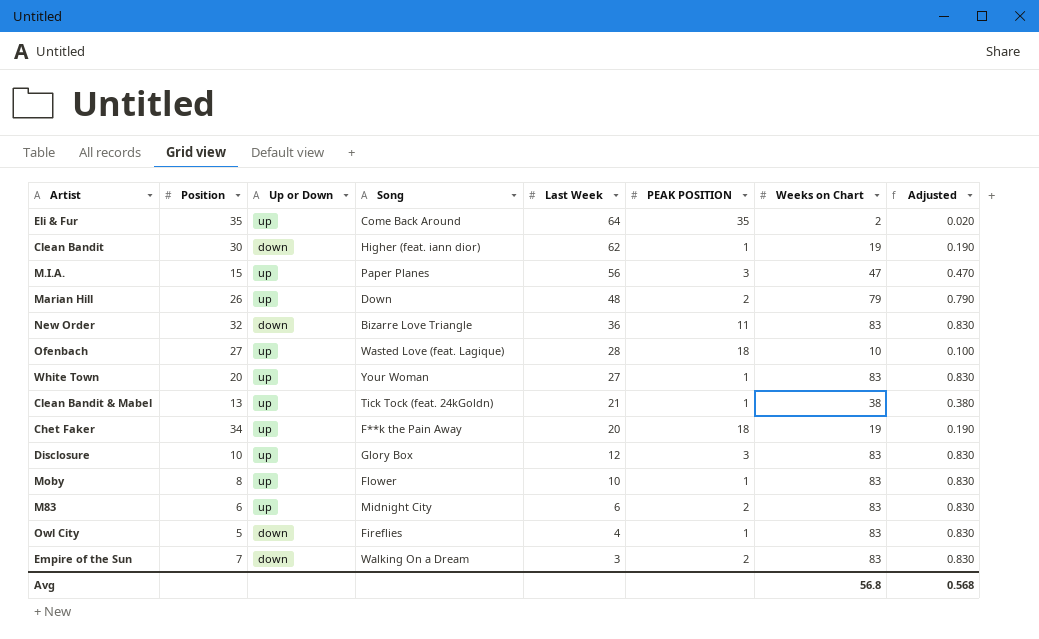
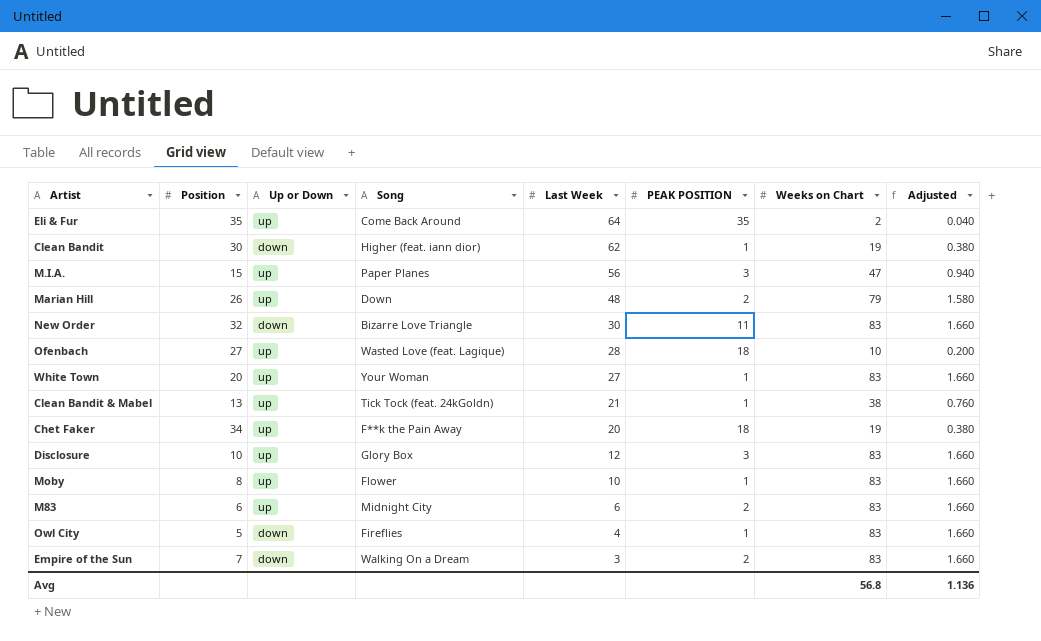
column Adjusted | formula: [Weeks on Chart] * 0.01 -> [Weeks on Chart] * 0.02
New Order | Last Week: 36 -> 30
Avg | Adjusted: 0.568 -> 1.136

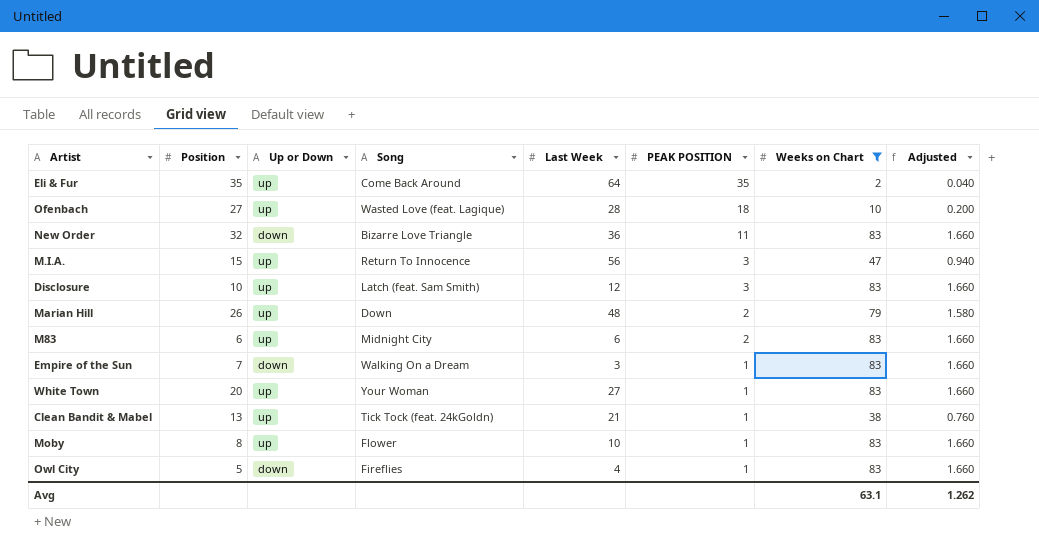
filter: none -> Weeks on Chart != 19
row order: Last Week descending -> PEAK POSITION descending
New Order | Last Week: 30 -> 36
M.I.A. | Song: Paper Planes -> Return To Innocence
Disclosure | Song: Glory Box -> Latch (feat. Sam Smith)
Empire of the Sun | PEAK POSITION: 2 -> 1
Avg | Weeks on Chart: 56.8 -> 63.1
Avg | Adjusted: 1.136 -> 1.262

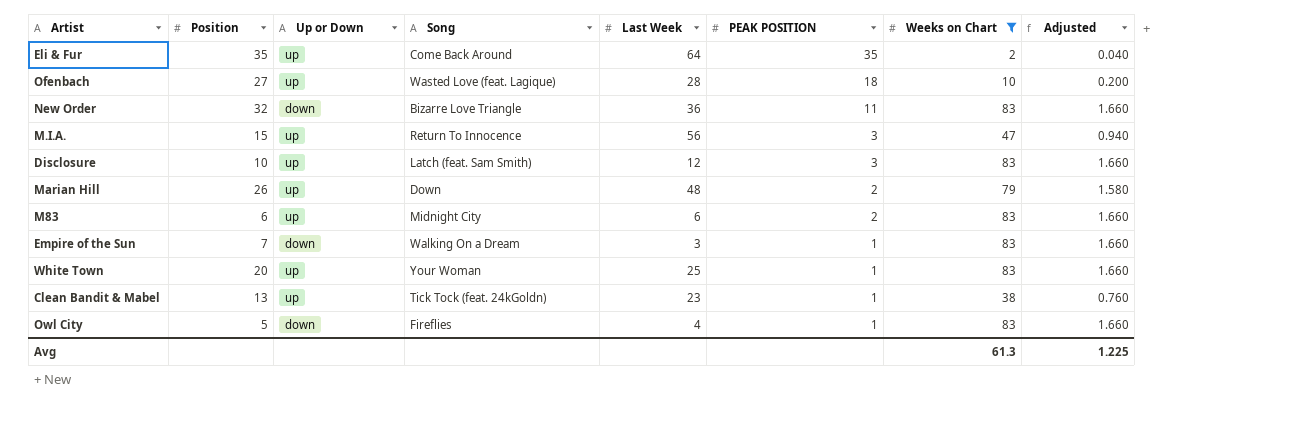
row Moby: 8 | up | Flower | 10 | 1 | 83 | 1.660 -> none
White Town | Last Week: 27 -> 25
Clean Bandit & Mabel | Last Week: 21 -> 23
Avg | Weeks on Chart: 63.1 -> 61.3
Avg | Adjusted: 1.262 -> 1.225

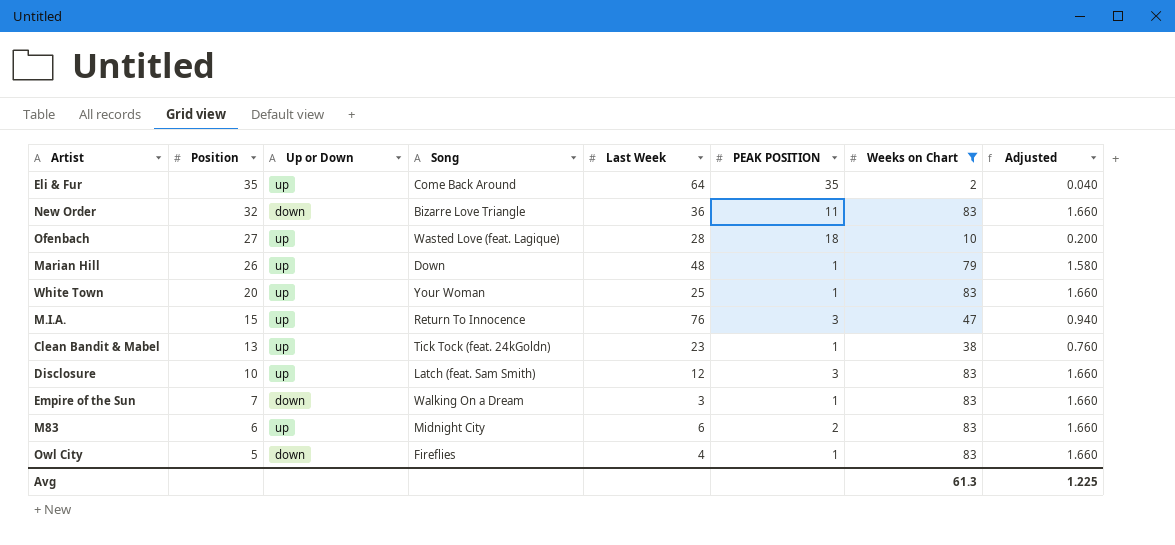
row order: PEAK POSITION descending -> Position descending
Marian Hill | PEAK POSITION: 2 -> 1
M.I.A. | Last Week: 56 -> 76

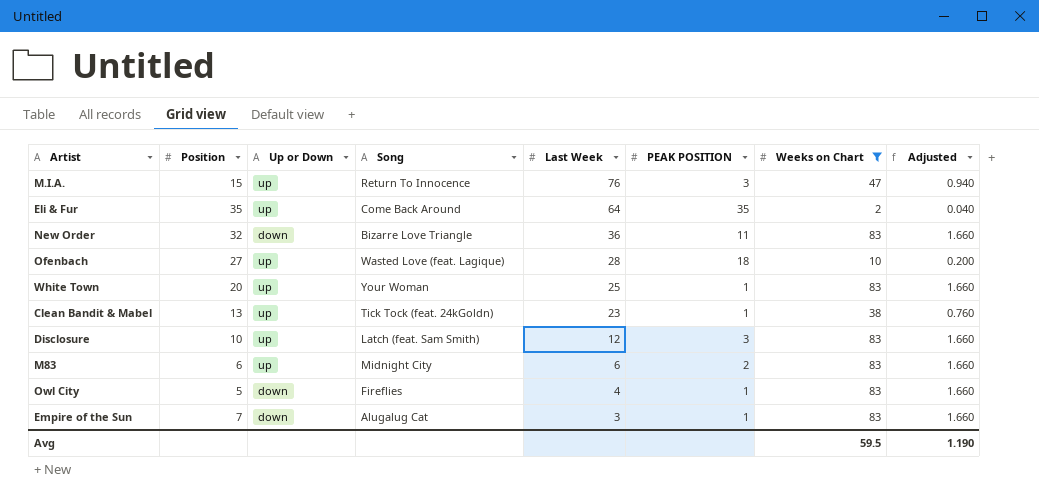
row order: Position descending -> Last Week descending
row Marian Hill: 26 | up | Down | 48 | 1 | 79 | 1.580 -> none
Empire of the Sun | Song: Walking On a Dream -> Alugalug Cat
Avg | Weeks on Chart: 61.3 -> 59.5
Avg | Adjusted: 1.225 -> 1.190

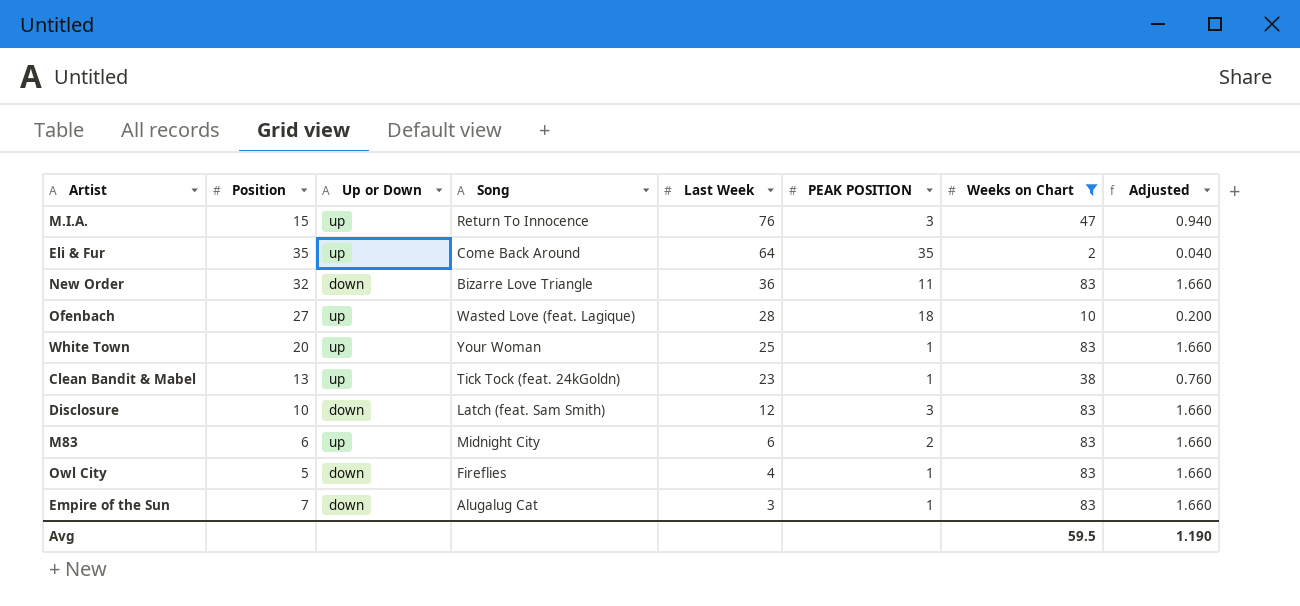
Disclosure | Up or Down: up -> down

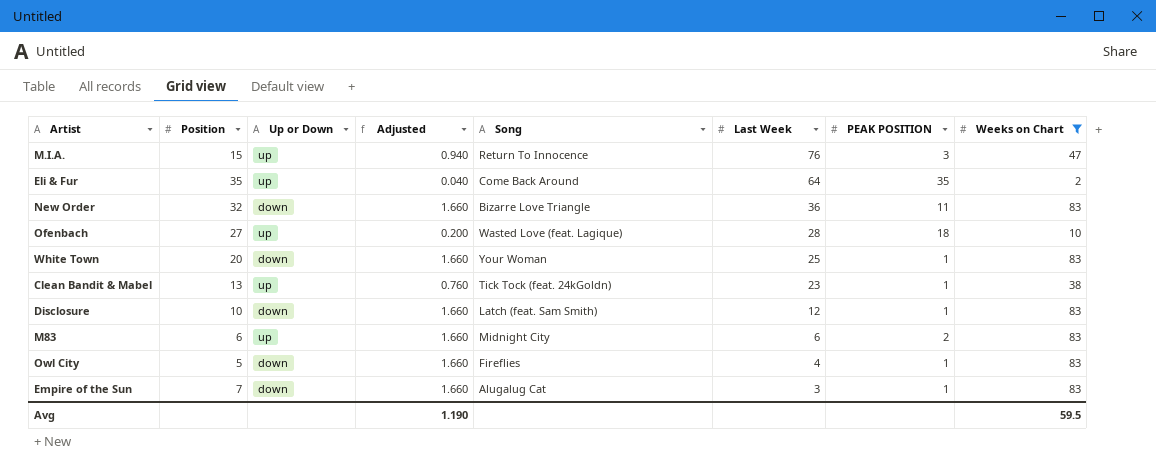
column Adjusted | position: 8 -> 4
White Town | Up or Down: up -> down
Disclosure | PEAK POSITION: 3 -> 1

